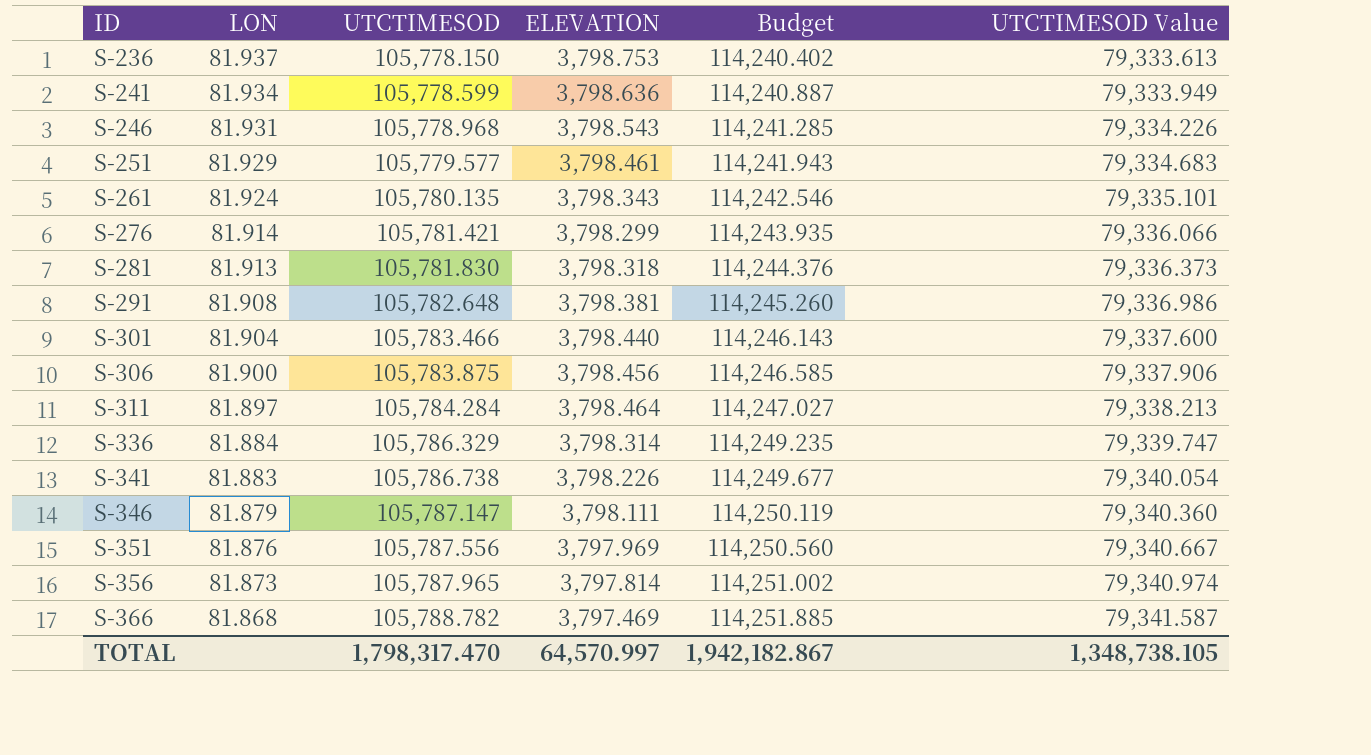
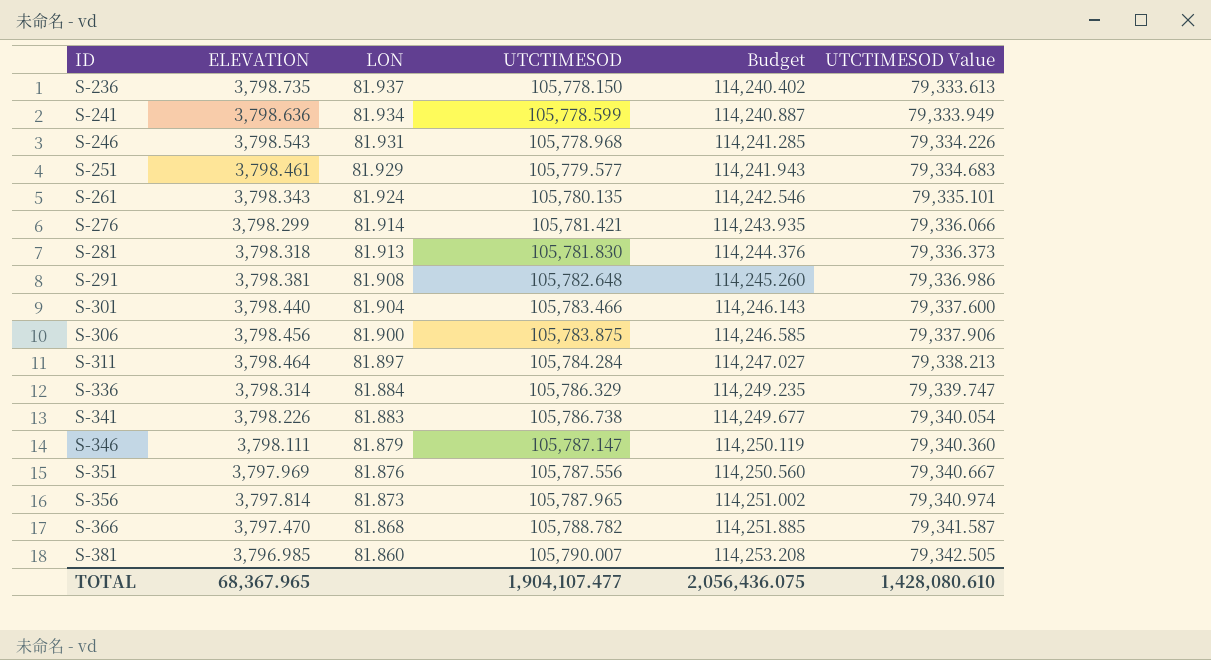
column ELEVATION | position: 4 -> 2
S-236 | ELEVATION: 3,798.753 -> 3,798.735
S-366 | ELEVATION: 3,797.469 -> 3,797.470
row S-381: none -> 3,796.985 | 81.860 | 105,790.007 | 114,253.208 | 79,342.505
TOTAL | ELEVATION: 64,570.997 -> 68,367.965
TOTAL | UTCTIMESOD: 1,798,317.470 -> 1,904,107.477
TOTAL | Budget: 1,942,182.867 -> 2,056,436.075
TOTAL | UTCTIMESOD Value: 1,348,738.105 -> 1,428,080.610

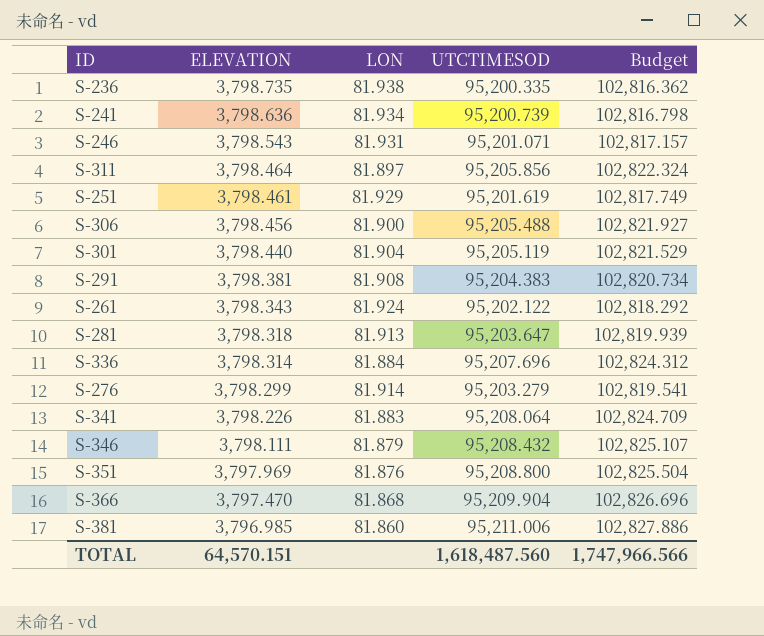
row order: ID ascending -> ELEVATION descending
column UTCTIMESOD Value | formula: [UTCTIMESOD] * 0.75 -> none
row S-356: 3,797.814 | 81.873 | 105,787.965 | 114,251.002 | 79,340.974 -> none
S-236 | LON: 81.937 -> 81.938
S-236 | UTCTIMESOD: 105,778.150 -> 95,200.335
S-236 | Budget: 114,240.402 -> 102,816.362
S-241 | UTCTIMESOD: 105,778.599 -> 95,200.739
S-241 | Budget: 114,240.887 -> 102,816.798
S-246 | UTCTIMESOD: 105,778.968 -> 95,201.071
S-246 | Budget: 114,241.285 -> 102,817.157
S-311 | UTCTIMESOD: 105,784.284 -> 95,205.856
S-311 | Budget: 114,247.027 -> 102,822.324
S-251 | UTCTIMESOD: 105,779.577 -> 95,201.619
S-251 | Budget: 114,241.943 -> 102,817.749
S-306 | UTCTIMESOD: 105,783.875 -> 95,205.488
S-306 | Budget: 114,246.585 -> 102,821.927
S-301 | UTCTIMESOD: 105,783.466 -> 95,205.119
S-301 | Budget: 114,246.143 -> 102,821.529
S-291 | UTCTIMESOD: 105,782.648 -> 95,204.383
S-291 | Budget: 114,245.260 -> 102,820.734
S-261 | UTCTIMESOD: 105,780.135 -> 95,202.122
S-261 | Budget: 114,242.546 -> 102,818.292
S-281 | UTCTIMESOD: 105,781.830 -> 95,203.647
S-281 | Budget: 114,244.376 -> 102,819.939
S-336 | UTCTIMESOD: 105,786.329 -> 95,207.696
S-336 | Budget: 114,249.235 -> 102,824.312
S-276 | UTCTIMESOD: 105,781.421 -> 95,203.279
S-276 | Budget: 114,243.935 -> 102,819.541
S-341 | UTCTIMESOD: 105,786.738 -> 95,208.064
S-341 | Budget: 114,249.677 -> 102,824.709
S-346 | UTCTIMESOD: 105,787.147 -> 95,208.432
S-346 | Budget: 114,250.119 -> 102,825.107
S-351 | UTCTIMESOD: 105,787.556 -> 95,208.800
S-351 | Budget: 114,250.560 -> 102,825.504
S-366 | UTCTIMESOD: 105,788.782 -> 95,209.904
S-366 | Budget: 114,251.885 -> 102,826.696
S-381 | UTCTIMESOD: 105,790.007 -> 95,211.006
S-381 | Budget: 114,253.208 -> 102,827.886
TOTAL | ELEVATION: 68,367.965 -> 64,570.151
TOTAL | UTCTIMESOD: 1,904,107.477 -> 1,618,487.560
TOTAL | Budget: 2,056,436.075 -> 1,747,966.566

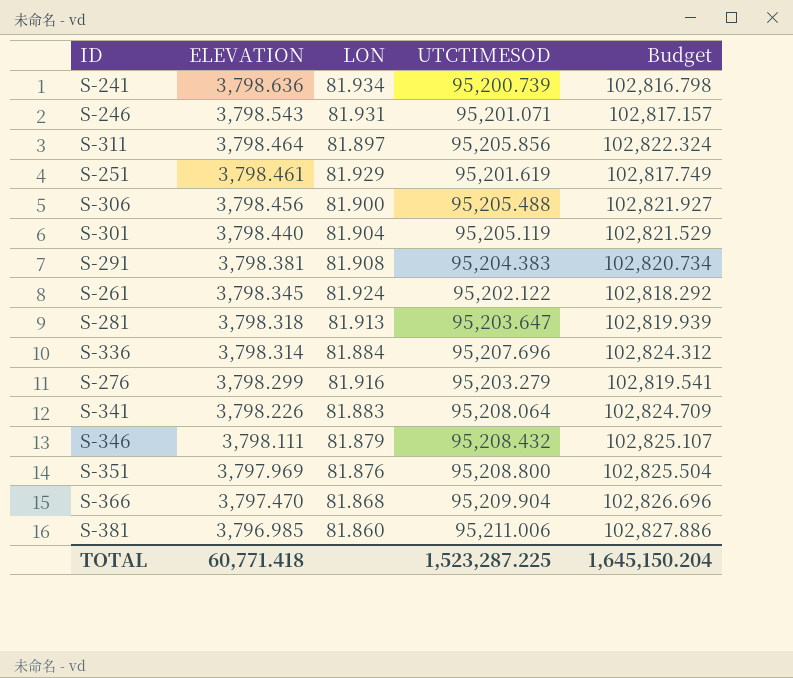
row S-236: 3,798.735 | 81.938 | 95,200.335 | 102,816.362 -> none
S-261 | ELEVATION: 3,798.343 -> 3,798.345
S-276 | LON: 81.914 -> 81.916
TOTAL | ELEVATION: 64,570.151 -> 60,771.418
TOTAL | UTCTIMESOD: 1,618,487.560 -> 1,523,287.225
TOTAL | Budget: 1,747,966.566 -> 1,645,150.204

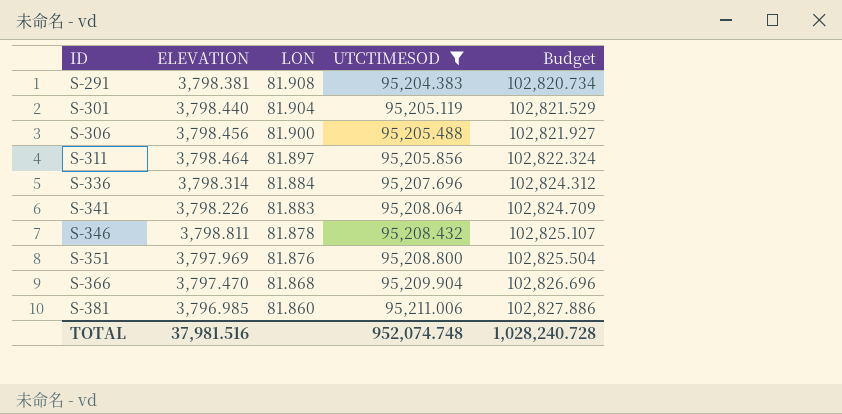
filter: none -> UTCTIMESOD >= 95,204.383
row order: ELEVATION descending -> ID ascending
S-346 | ELEVATION: 3,798.111 -> 3,798.811
S-346 | LON: 81.879 -> 81.878
TOTAL | ELEVATION: 60,771.418 -> 37,981.516
TOTAL | UTCTIMESOD: 1,523,287.225 -> 952,074.748
TOTAL | Budget: 1,645,150.204 -> 1,028,240.728

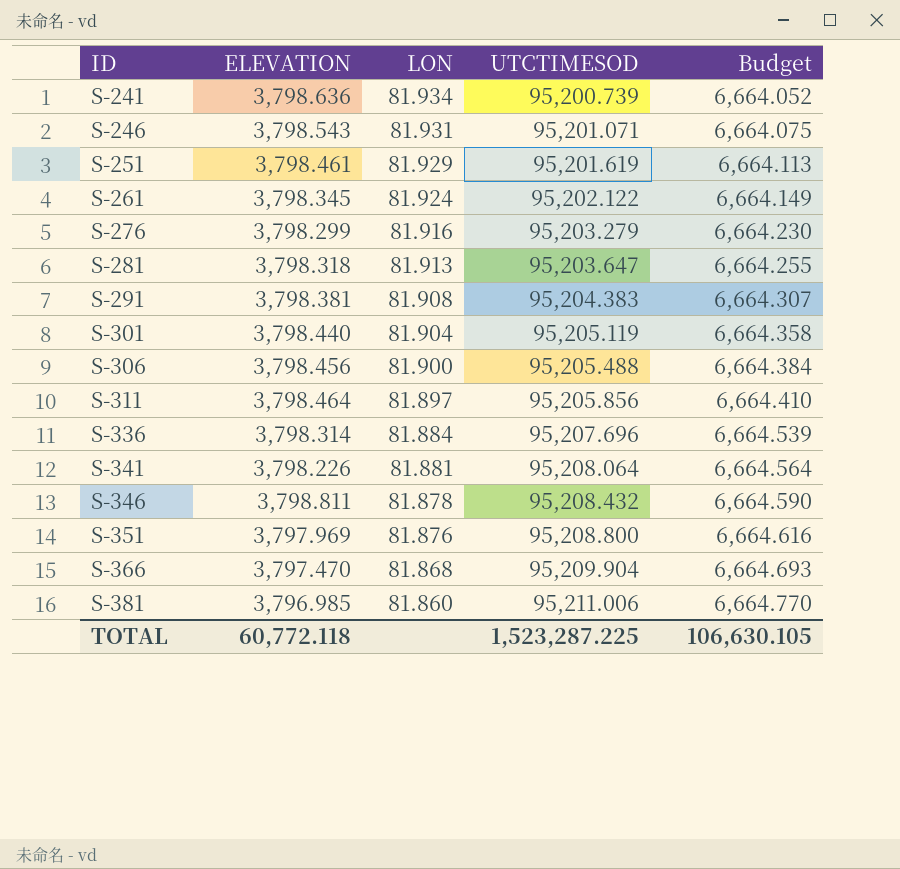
filter: UTCTIMESOD >= 95,204.383 -> none
column Budget | formula: [UTCTIMESOD] * 1.08 -> [UTCTIMESOD] * 0.07
S-341 | LON: 81.883 -> 81.881
TOTAL | ELEVATION: 37,981.516 -> 60,772.118
TOTAL | UTCTIMESOD: 952,074.748 -> 1,523,287.225
TOTAL | Budget: 1,028,240.728 -> 106,630.105

